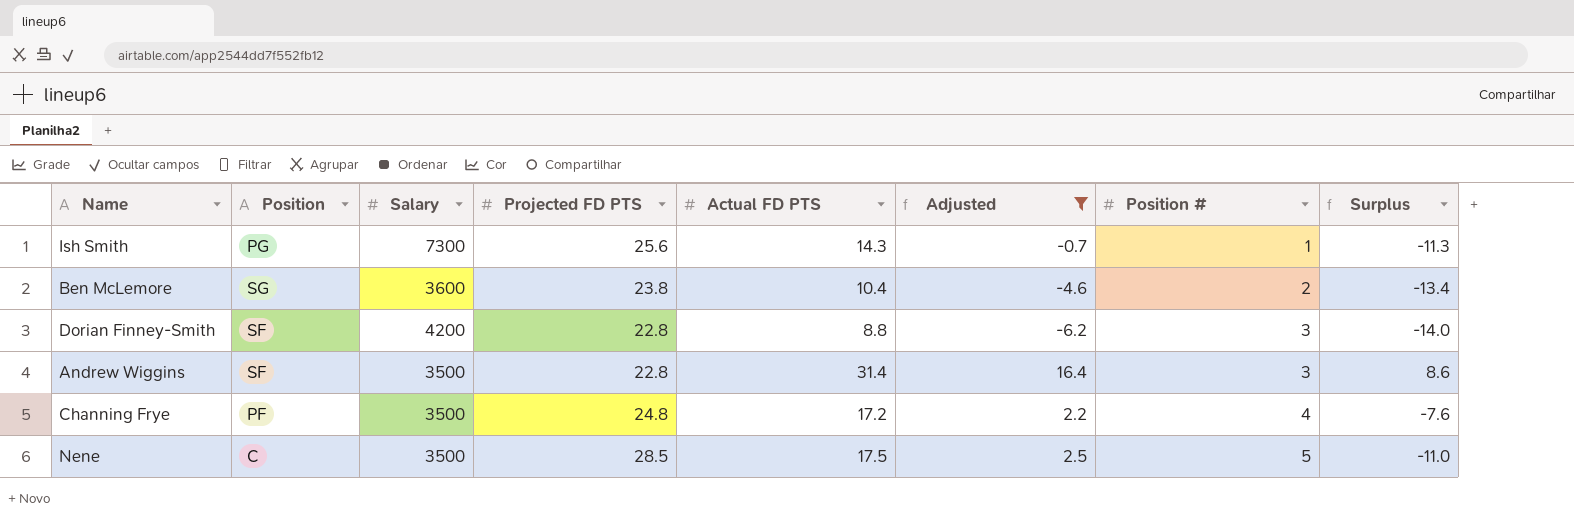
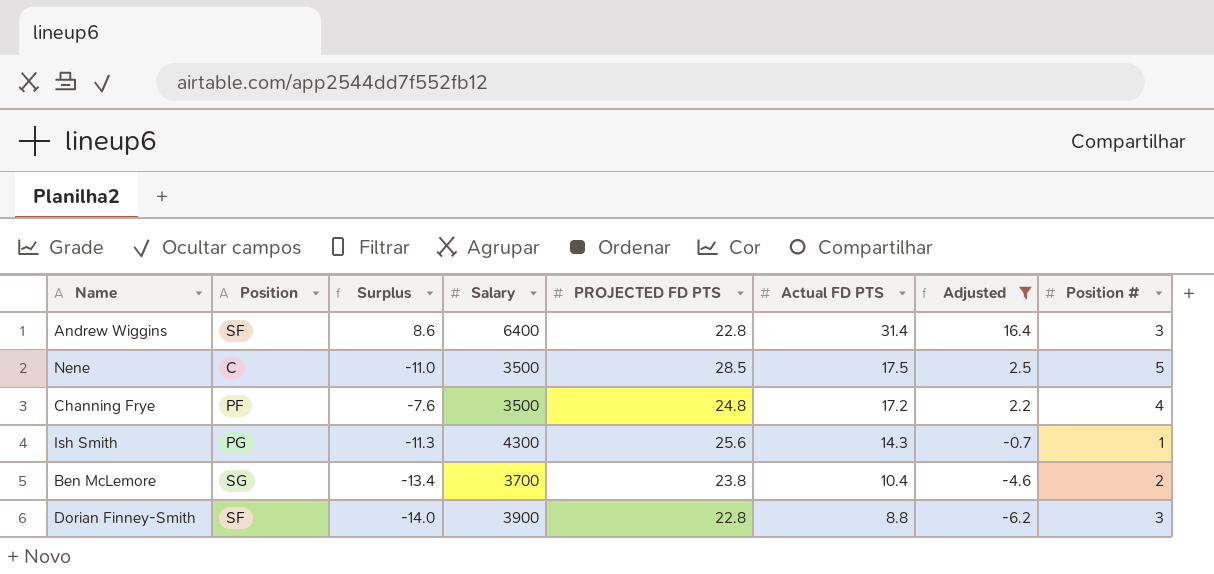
row order: Position # ascending -> Actual FD PTS descending
column Surplus | position: 8 -> 3
column name: Projected FD PTS -> PROJECTED FD PTS
Andrew Wiggins | Salary: 3500 -> 6400
Ish Smith | Salary: 7300 -> 4300
Ben McLemore | Salary: 3600 -> 3700
Dorian Finney-Smith | Salary: 4200 -> 3900

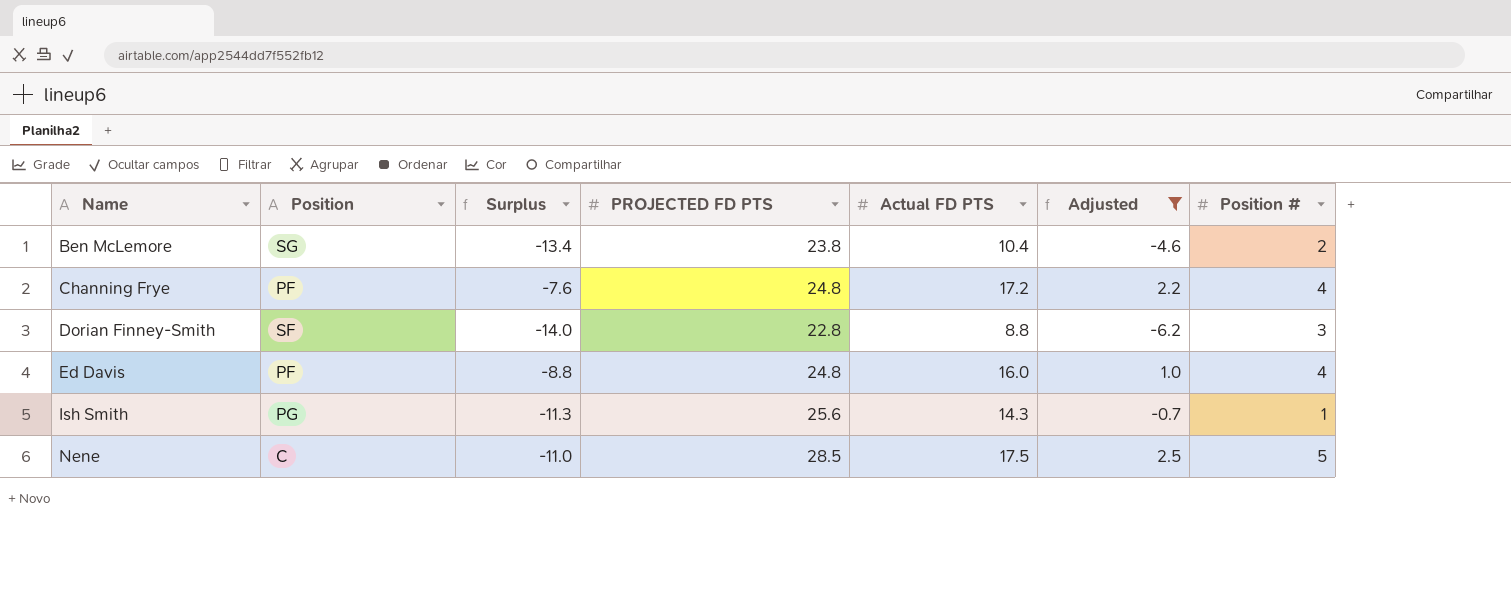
row order: Actual FD PTS descending -> Name ascending
column Salary | position: 4 -> none
row Andrew Wiggins: SF | 8.6 | 6400 | 22.8 | 31.4 | 16.4 | 3 -> none
row Ed Davis: none -> PF | -8.8 | 24.8 | 16.0 | 1.0 | 4

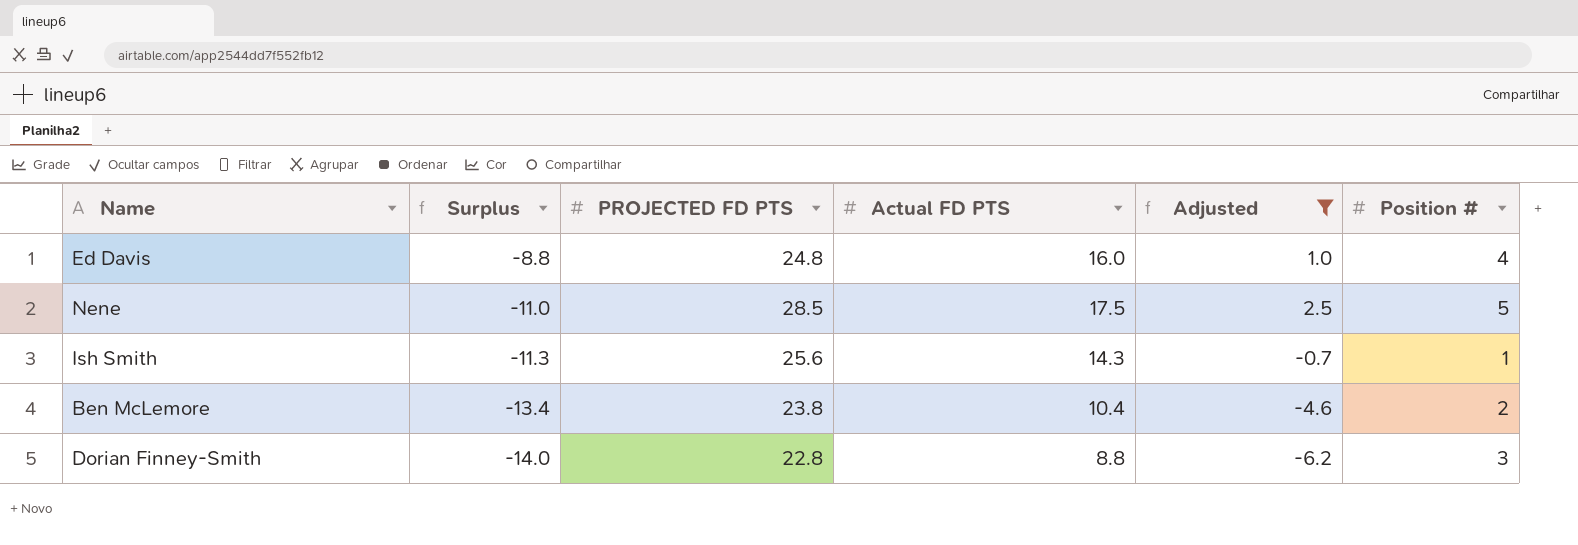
row order: Name ascending -> Surplus descending
column Position | position: 2 -> none
row Channing Frye: PF | -7.6 | 24.8 | 17.2 | 2.2 | 4 -> none

